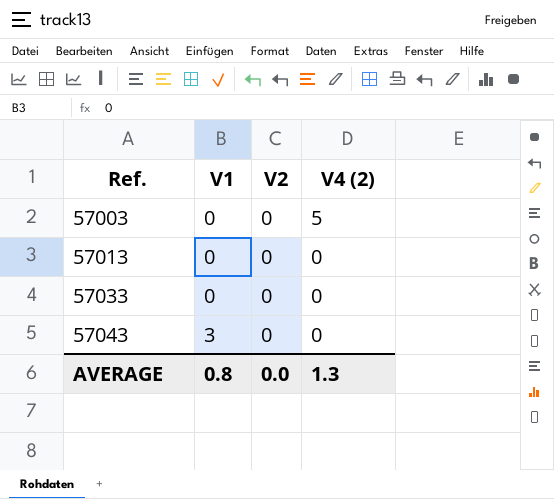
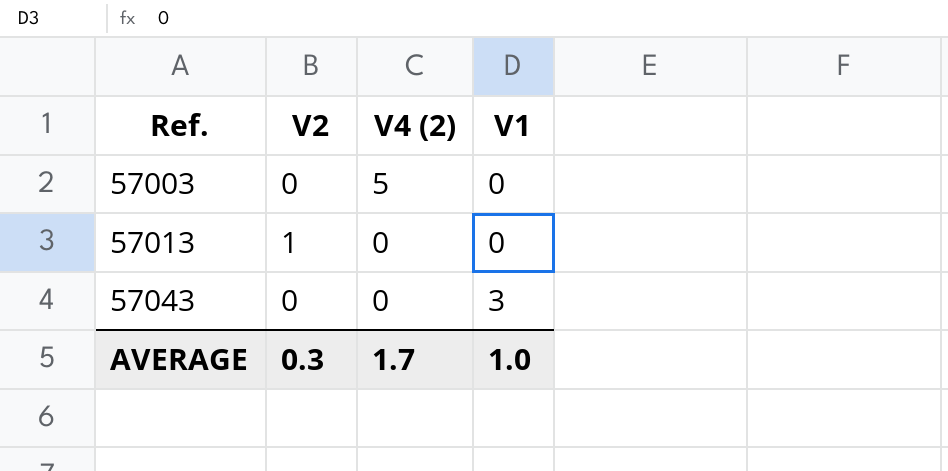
column V1 | position: 2 -> 4
row 57033: 0 | 0 | 0 -> none
57013 | V2: 0 -> 1
AVERAGE | V2: 0.0 -> 0.3
AVERAGE | V4 (2): 1.3 -> 1.7
AVERAGE | V1: 0.8 -> 1.0

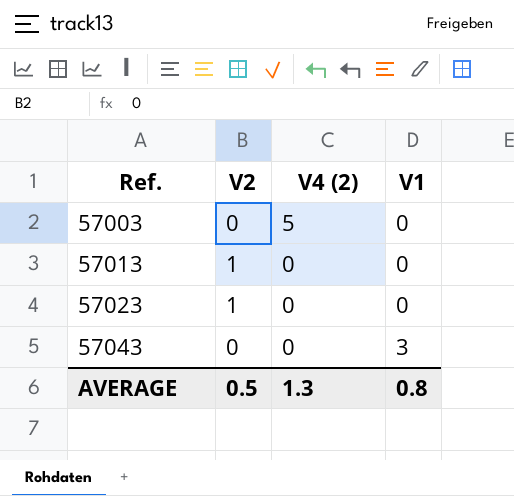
row 57023: none -> 1 | 0 | 0
AVERAGE | V2: 0.3 -> 0.5
AVERAGE | V4 (2): 1.7 -> 1.3
AVERAGE | V1: 1.0 -> 0.8

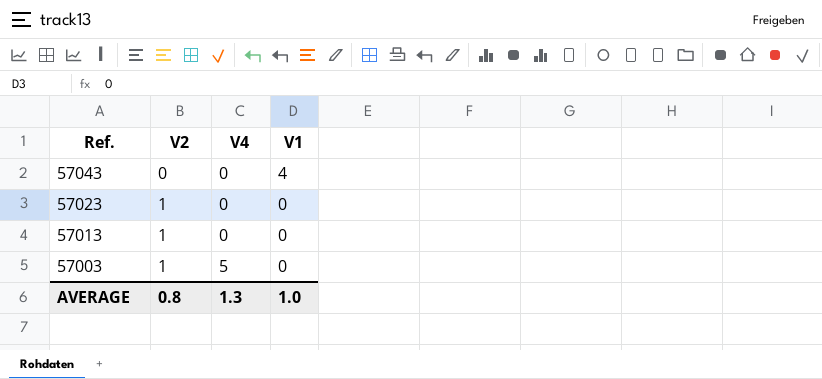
row order: Ref. ascending -> Ref. descending
column name: V4 (2) -> V4
57043 | V1: 3 -> 4
57003 | V2: 0 -> 1
AVERAGE | V2: 0.5 -> 0.8
AVERAGE | V1: 0.8 -> 1.0

